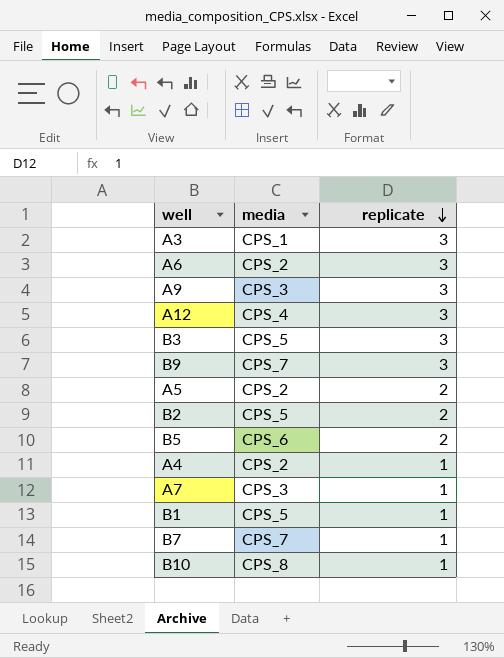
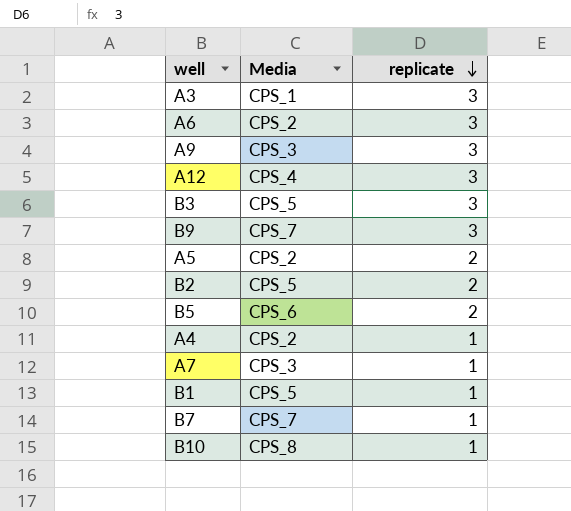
column name: media -> Media

